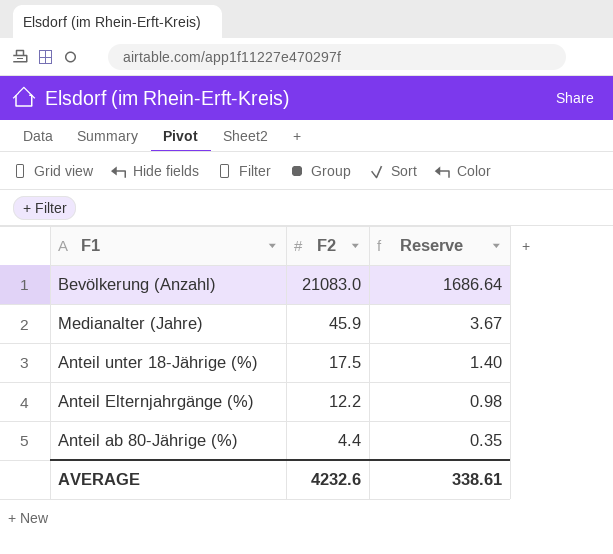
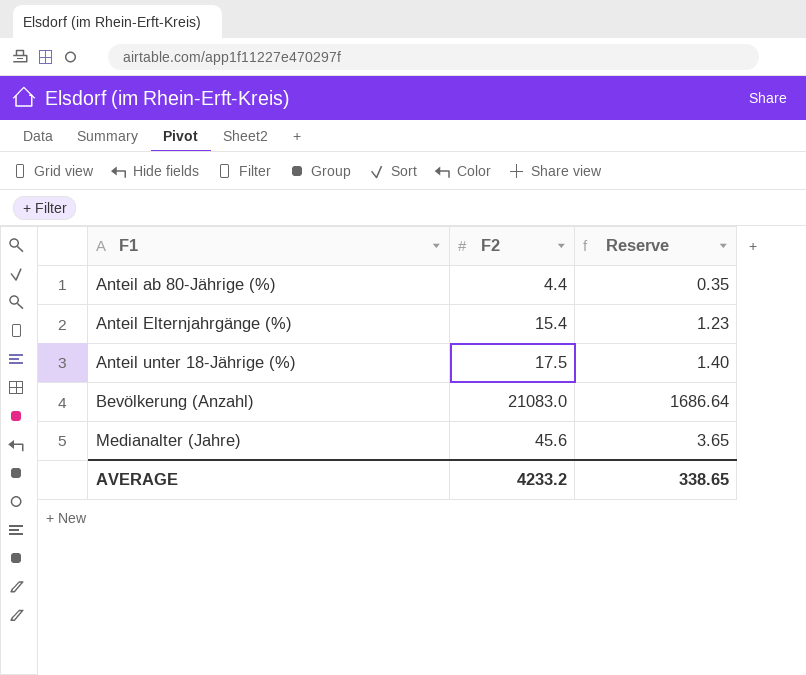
row order: F2 descending -> F1 ascending
Anteil Elternjahrgänge (%) | F2: 12.2 -> 15.4
Anteil Elternjahrgänge (%) | Reserve: 0.98 -> 1.23
Medianalter (Jahre) | F2: 45.9 -> 45.6
Medianalter (Jahre) | Reserve: 3.67 -> 3.65
AVERAGE | F2: 4232.6 -> 4233.2
AVERAGE | Reserve: 338.61 -> 338.65

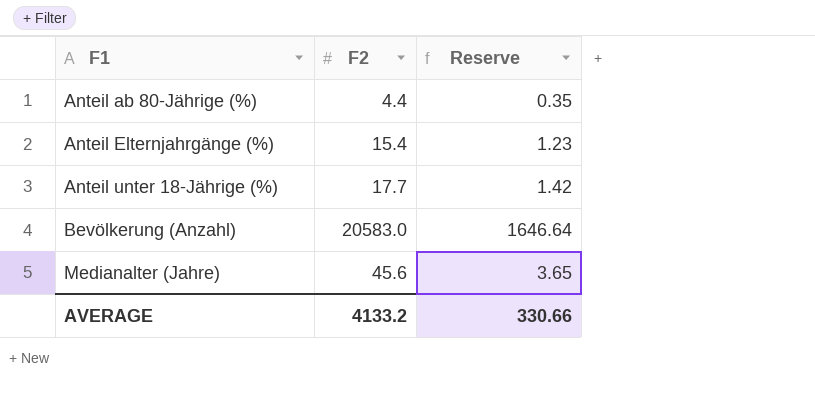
Anteil unter 18-Jährige (%) | F2: 17.5 -> 17.7
Anteil unter 18-Jährige (%) | Reserve: 1.40 -> 1.42
Bevölkerung (Anzahl) | F2: 21083.0 -> 20583.0
Bevölkerung (Anzahl) | Reserve: 1686.64 -> 1646.64
AVERAGE | F2: 4233.2 -> 4133.2
AVERAGE | Reserve: 338.65 -> 330.66

